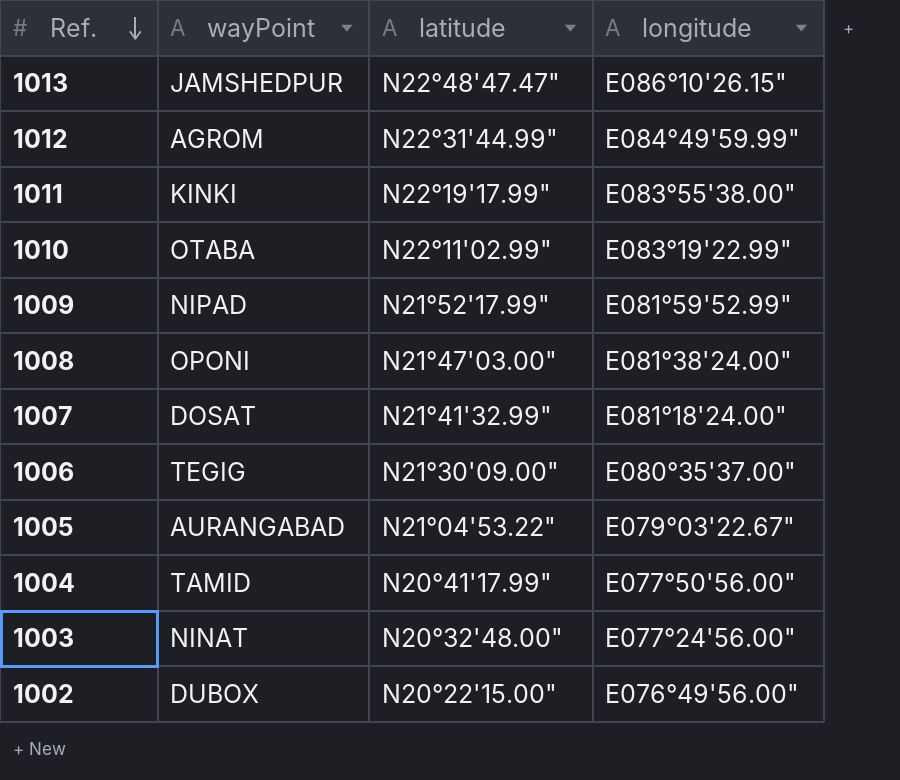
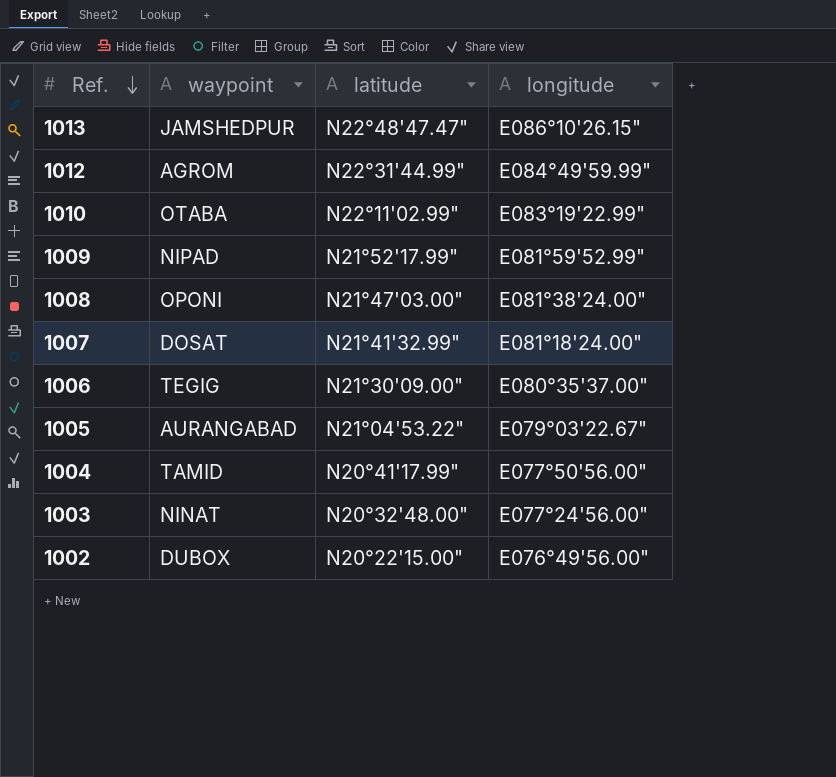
column name: wayPoint -> waypoint
row 1011: KINKI | N22°19'17.99" | E083°55'38.00" -> none

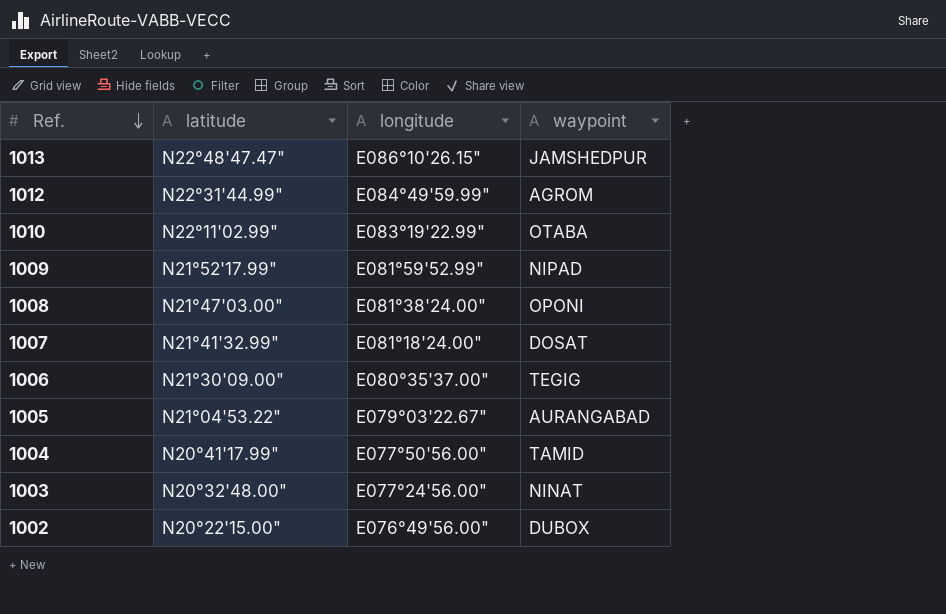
column waypoint | position: 2 -> 4

